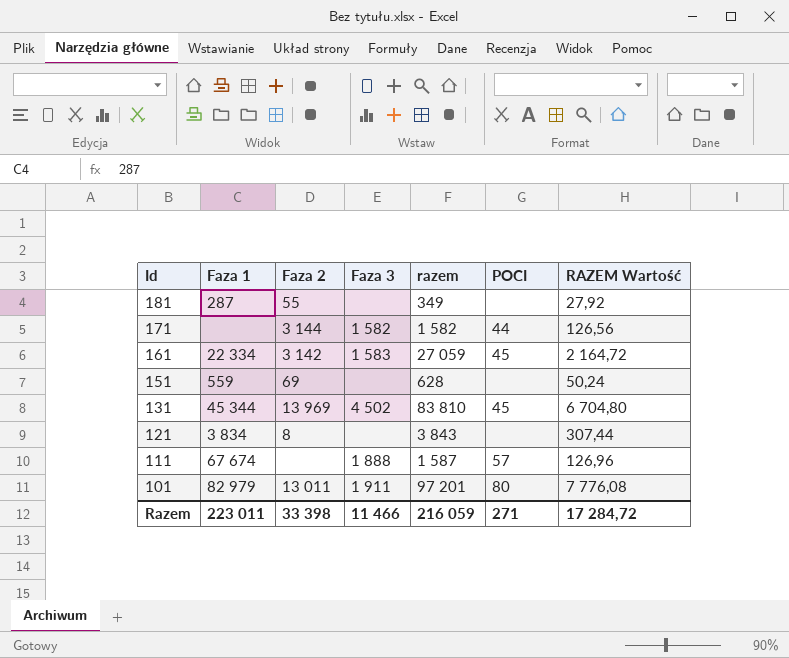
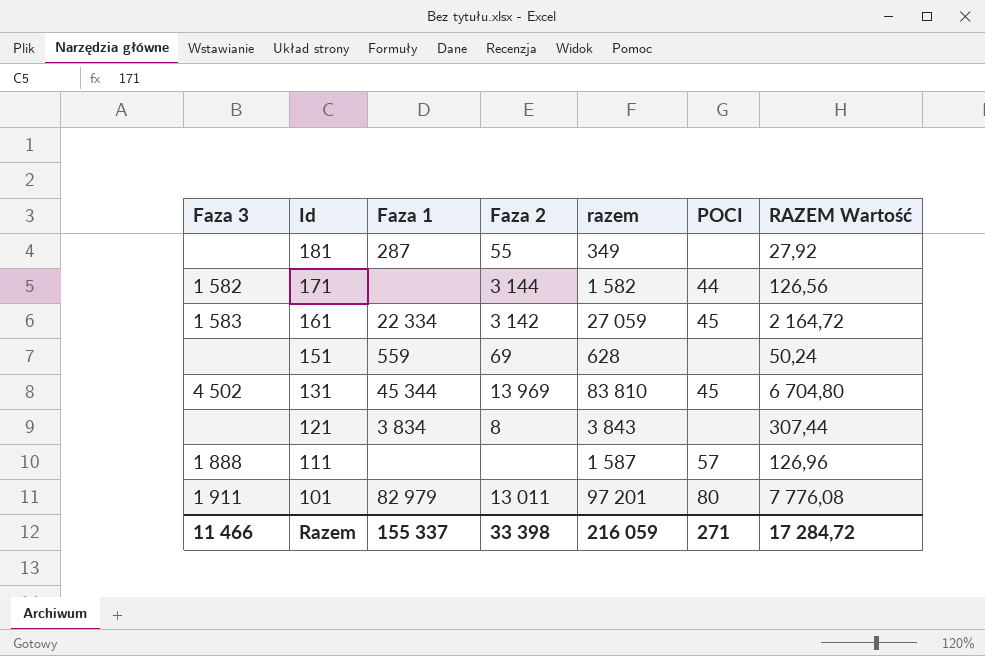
column Faza 3 | position: 4 -> 1
111 | Faza 1: 67 674 -> none
Razem | Faza 1: 223 011 -> 155 337

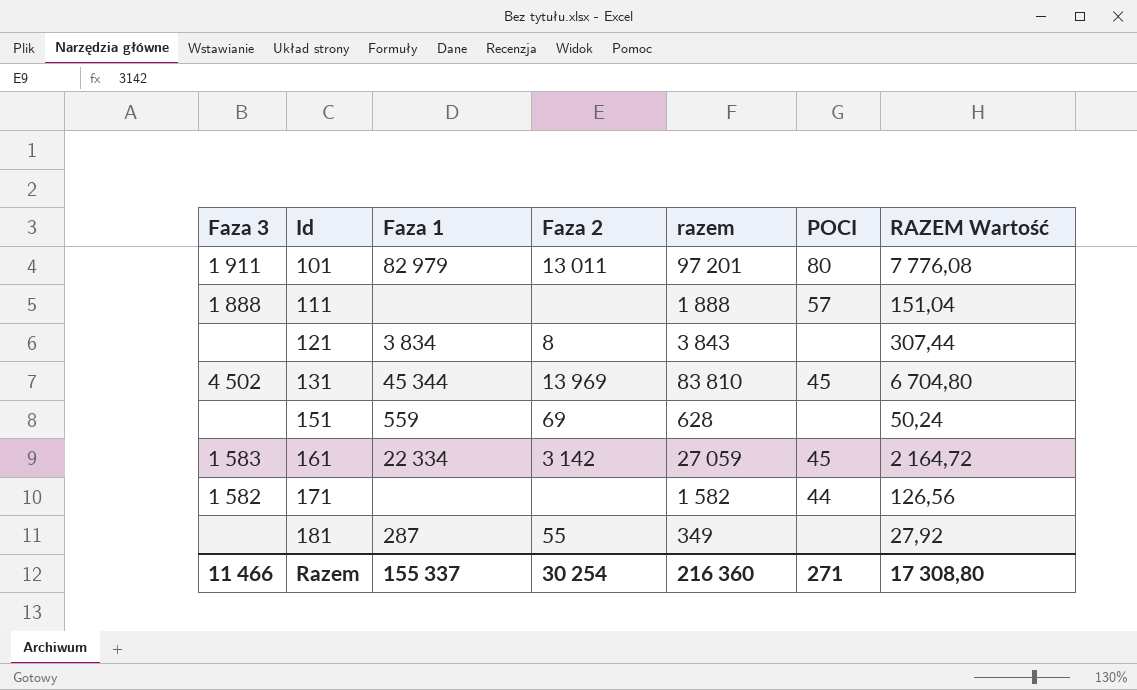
row order: Id descending -> Id ascending
111 | razem: 1 587 -> 1 888
111 | RAZEM Wartość: 126,96 -> 151,04
171 | Faza 2: 3 144 -> none
Razem | Faza 2: 33 398 -> 30 254
Razem | razem: 216 059 -> 216 360
Razem | RAZEM Wartość: 17 284,72 -> 17 308,80

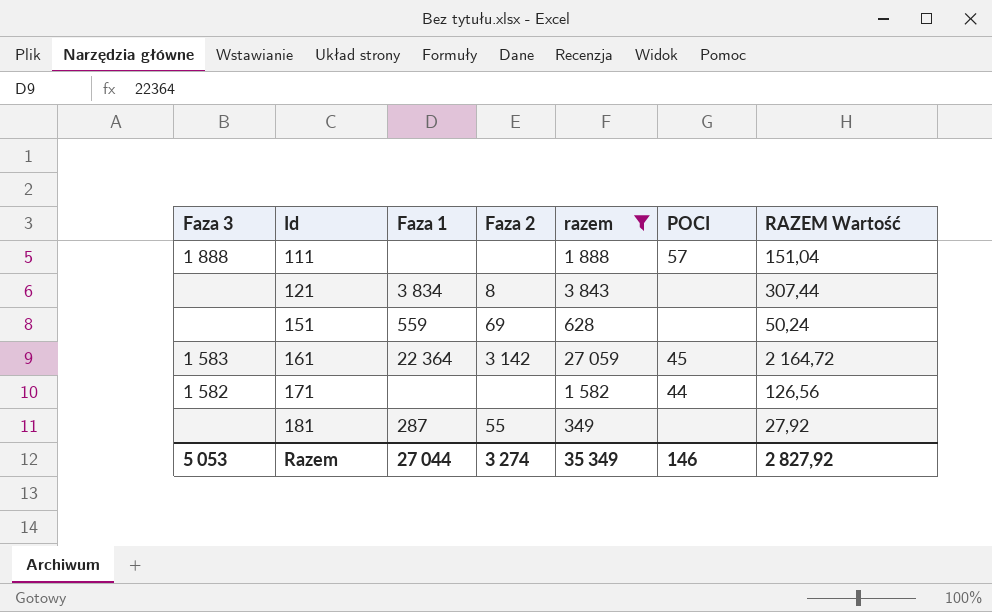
filter: none -> razem <= 27 059
161 | Faza 1: 22 334 -> 22 364
Razem | Faza 3: 11 466 -> 5 053
Razem | Faza 1: 155 337 -> 27 044
Razem | Faza 2: 30 254 -> 3 274
Razem | razem: 216 360 -> 35 349
Razem | POCI: 271 -> 146
Razem | RAZEM Wartość: 17 308,80 -> 2 827,92

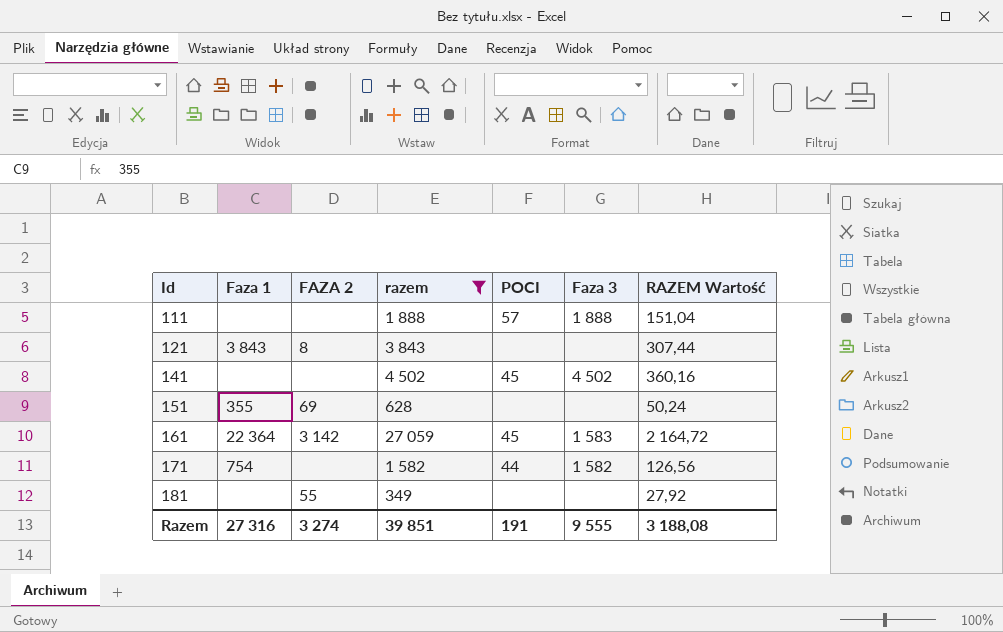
column name: Faza 2 -> FAZA 2
column Faza 3 | position: 1 -> 6
121 | Faza 1: 3 834 -> 3 843
row 141: none -> none | none | 4 502 | 45 | 4 502 | 360,16
151 | Faza 1: 559 -> 355
171 | Faza 1: none -> 754
181 | Faza 1: 287 -> none
Razem | Faza 1: 27 044 -> 27 316
Razem | razem: 35 349 -> 39 851
Razem | POCI: 146 -> 191
Razem | Faza 3: 5 053 -> 9 555
Razem | RAZEM Wartość: 2 827,92 -> 3 188,08

